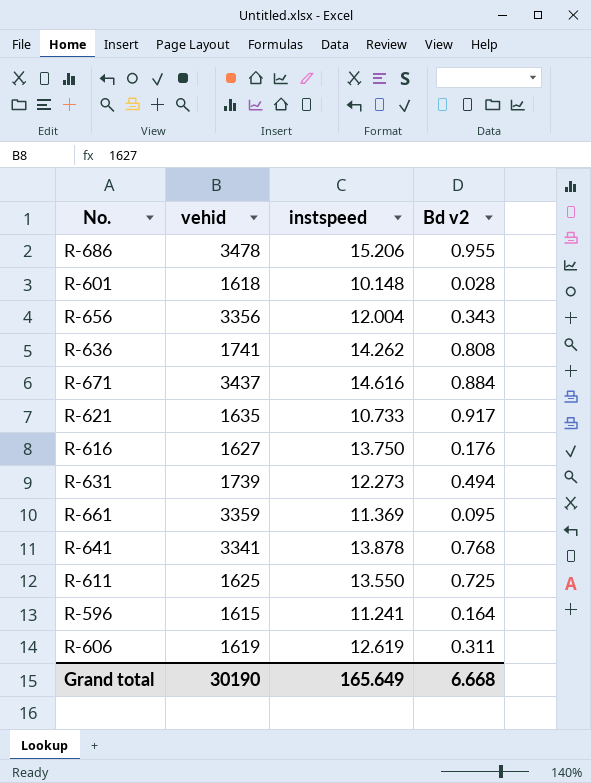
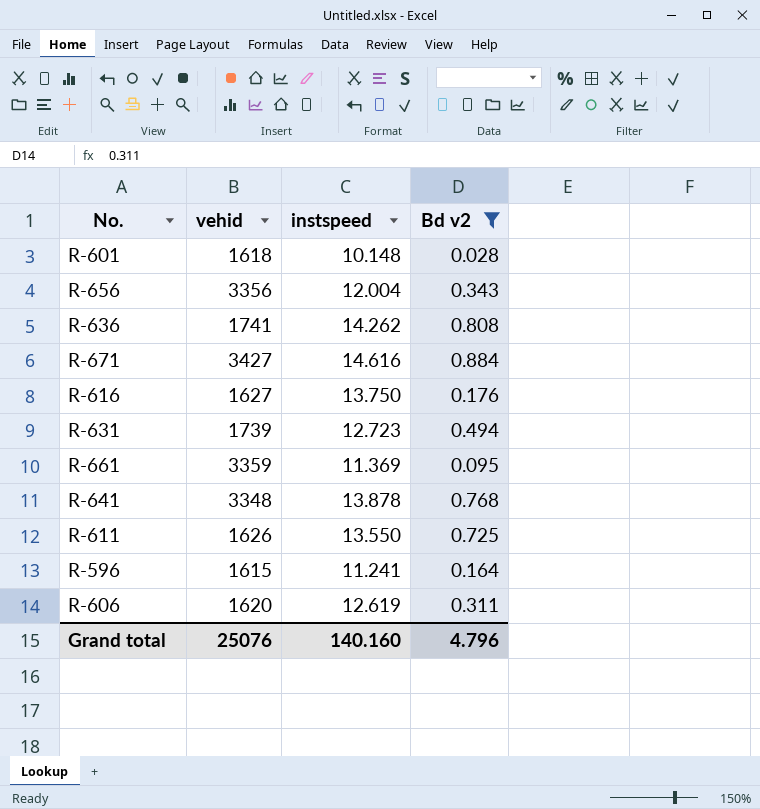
filter: none -> Bd v2 <= 0.884
R-671 | vehid: 3437 -> 3427
R-631 | instspeed: 12.273 -> 12.723
R-641 | vehid: 3341 -> 3348
R-611 | vehid: 1625 -> 1626
R-606 | vehid: 1619 -> 1620
Grand total | vehid: 30190 -> 25076
Grand total | instspeed: 165.649 -> 140.160
Grand total | Bd v2: 6.668 -> 4.796

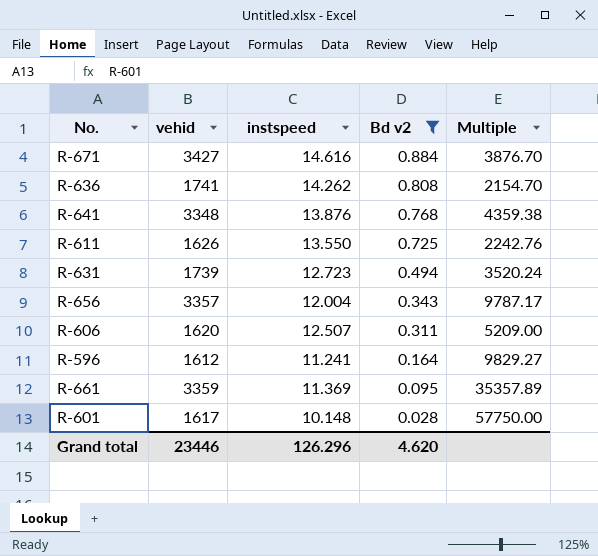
row order: none -> Bd v2 descending
column Multiple | formula: none -> [vehid] / [Bd v2]
row R-616: 1627 | 13.750 | 0.176 -> none
R-641 | instspeed: 13.878 -> 13.876
R-656 | vehid: 3356 -> 3357
R-606 | instspeed: 12.619 -> 12.507
R-596 | vehid: 1615 -> 1612
R-601 | vehid: 1618 -> 1617
Grand total | vehid: 25076 -> 23446
Grand total | instspeed: 140.160 -> 126.296
Grand total | Bd v2: 4.796 -> 4.620

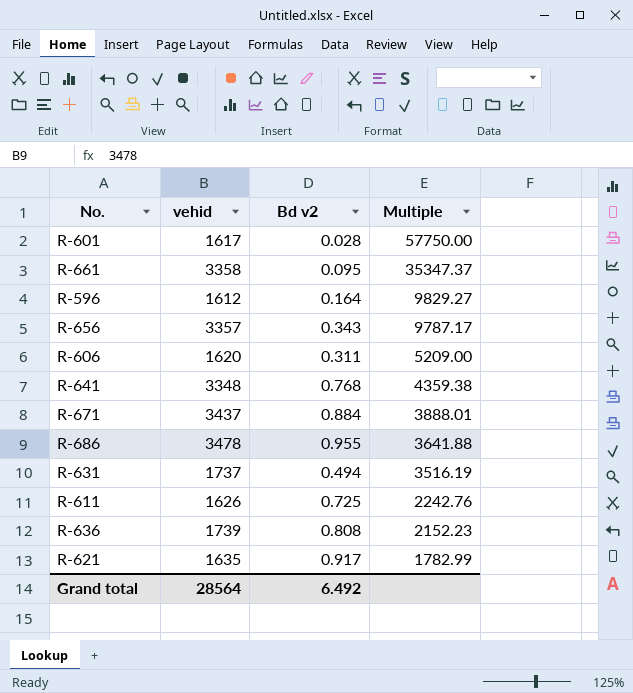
filter: Bd v2 <= 0.884 -> none
row order: Bd v2 descending -> Multiple descending
column instspeed | position: 3 -> none
R-661 | vehid: 3359 -> 3358
R-661 | Multiple: 35357.89 -> 35347.37
R-671 | vehid: 3427 -> 3437
R-671 | Multiple: 3876.70 -> 3888.01
R-631 | vehid: 1739 -> 1737
R-631 | Multiple: 3520.24 -> 3516.19
R-636 | vehid: 1741 -> 1739
R-636 | Multiple: 2154.70 -> 2152.23
Grand total | vehid: 23446 -> 28564
Grand total | Bd v2: 4.620 -> 6.492

